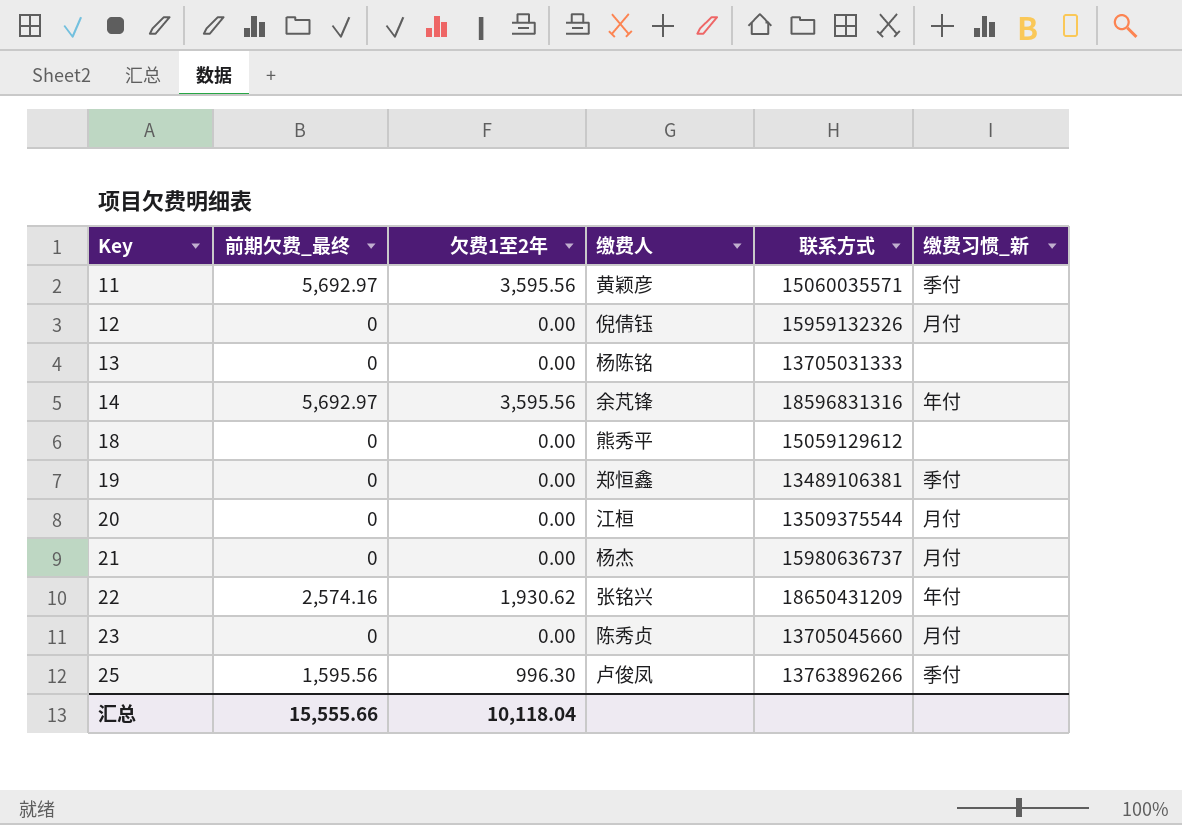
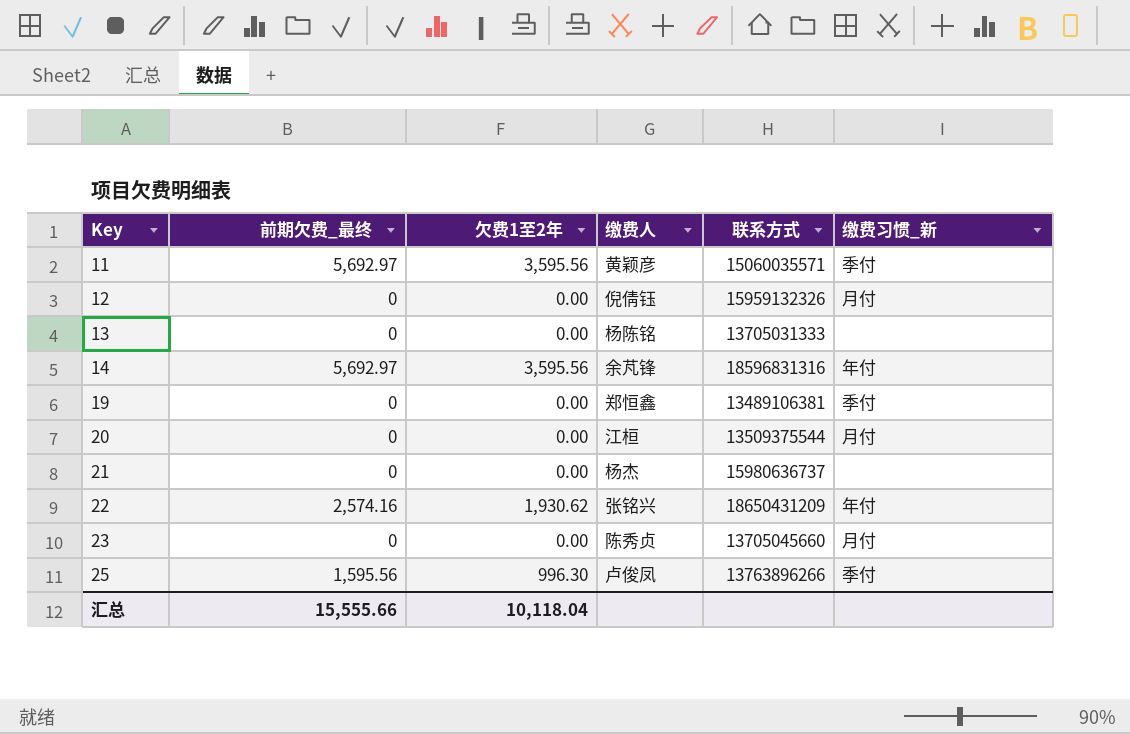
row 18: 0 | 0.00 | 熊秀平 | 15059129612 | none -> none
21 | 缴费习惯_新: 月付 -> none

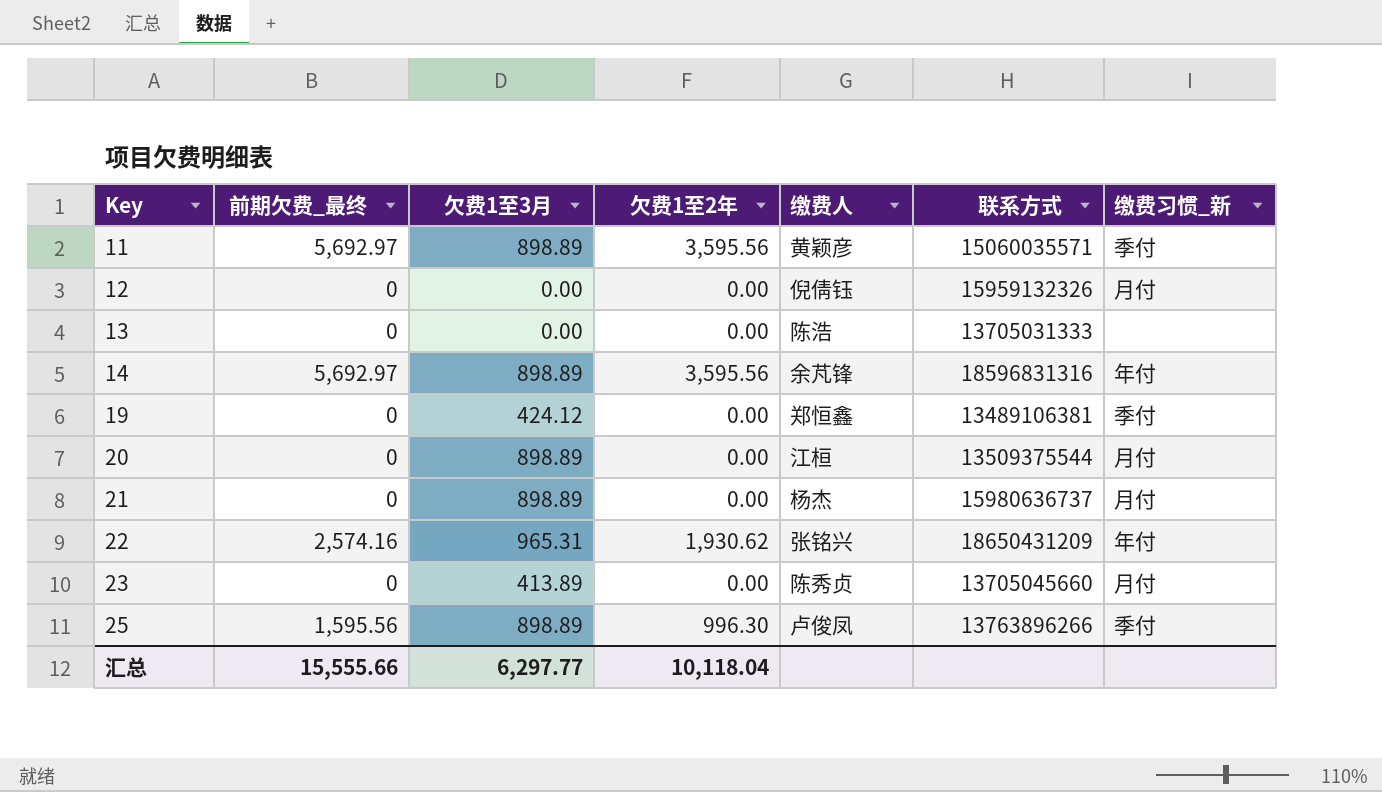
column 欠费1至3月 | position: none -> 3
13 | 缴费人: 杨陈铭 -> 陈浩
21 | 缴费习惯_新: none -> 月付

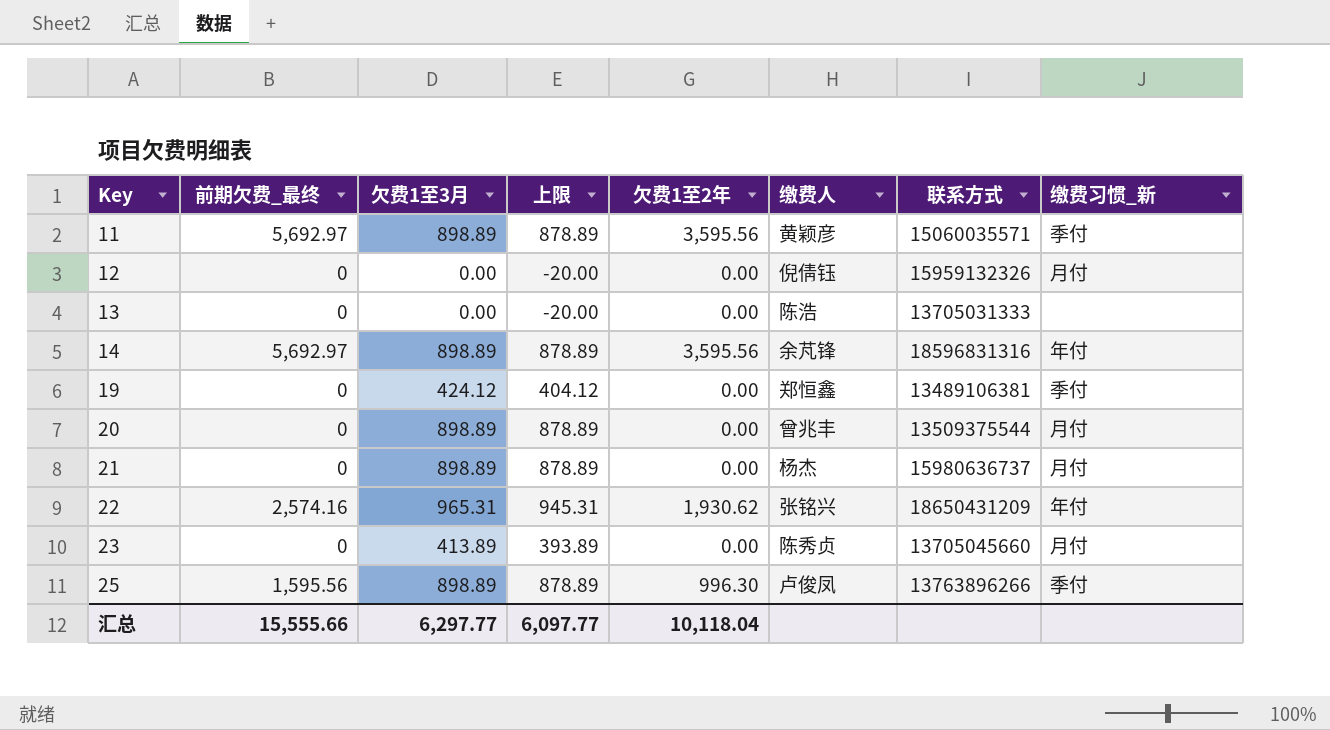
column 上限 | formula: none -> [欠费1至3月] - 20
20 | 缴费人: 江桓 -> 曾兆丰

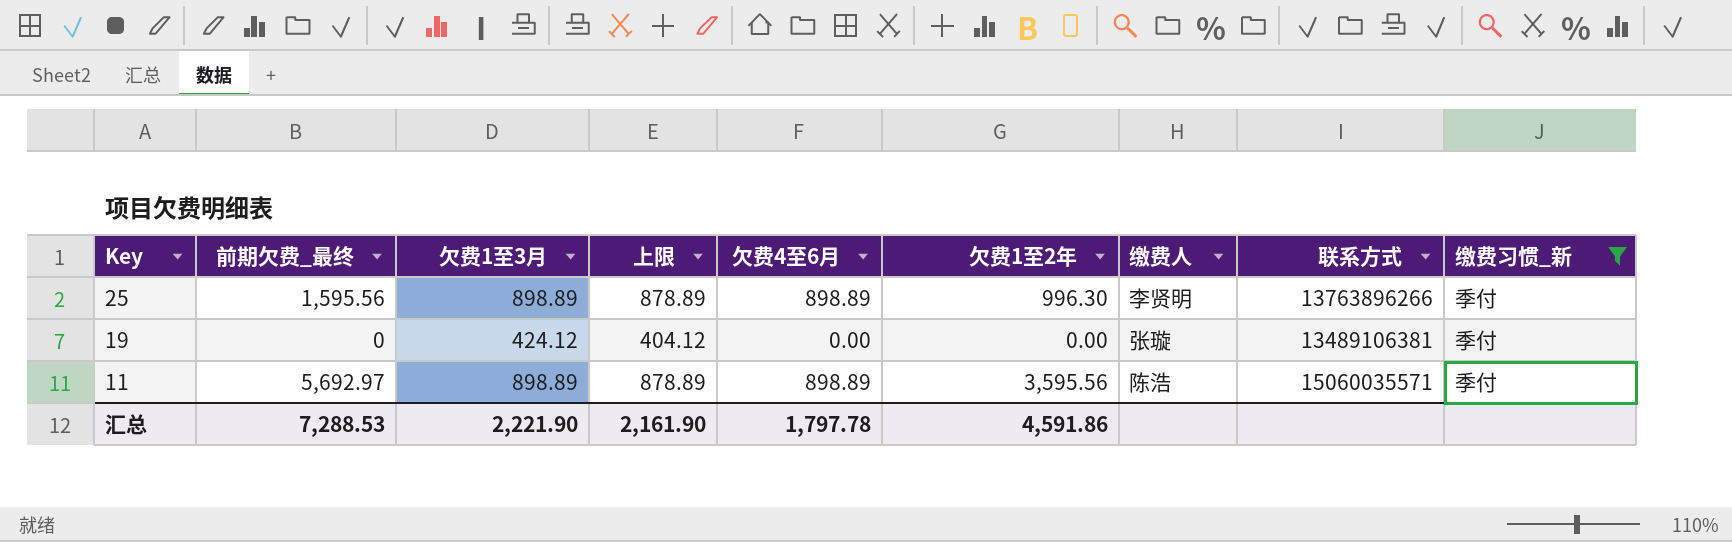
filter: none -> 缴费习惯_新 = 季付
row order: Key ascending -> Key descending
column 欠费4至6月 | position: none -> 5
25 | 缴费人: 卢俊凤 -> 李贤明
19 | 缴费人: 郑恒鑫 -> 张璇
11 | 缴费人: 黄颖彦 -> 陈浩
汇总 | 前期欠费_最终: 15,555.66 -> 7,288.53
汇总 | 欠费1至3月: 6,297.77 -> 2,221.90
汇总 | 上限: 6,097.77 -> 2,161.90
汇总 | 欠费1至2年: 10,118.04 -> 4,591.86

